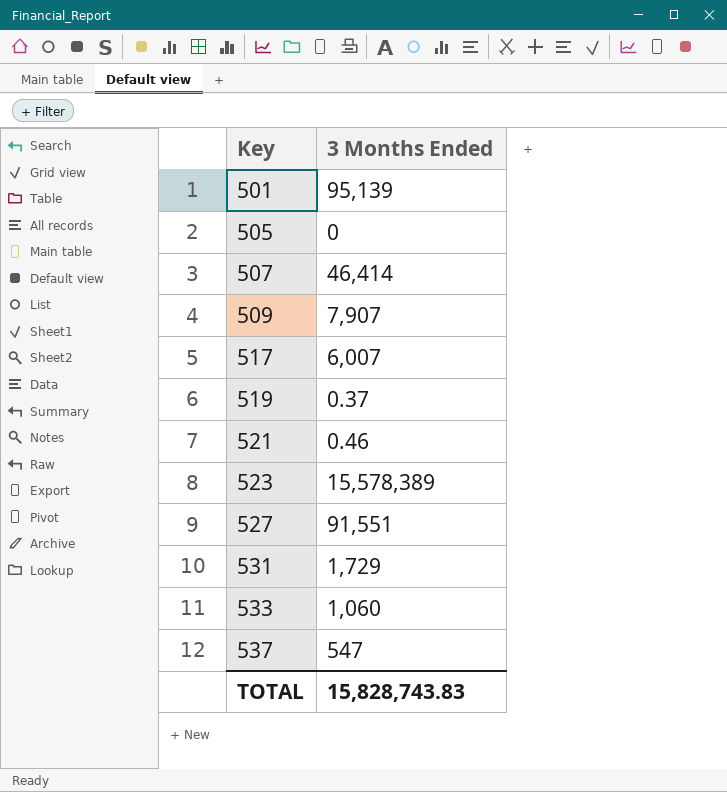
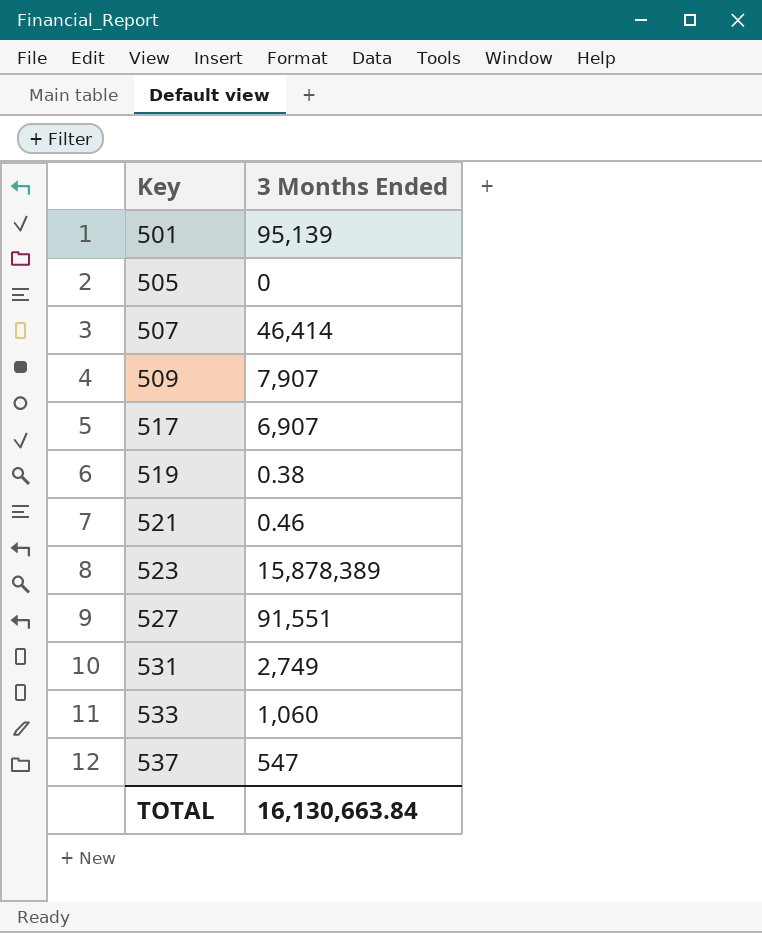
517 | 3 Months Ended: 6,007 -> 6,907
519 | 3 Months Ended: 0.37 -> 0.38
523 | 3 Months Ended: 15,578,389 -> 15,878,389
531 | 3 Months Ended: 1,729 -> 2,749
TOTAL | 3 Months Ended: 15,828,743.83 -> 16,130,663.84

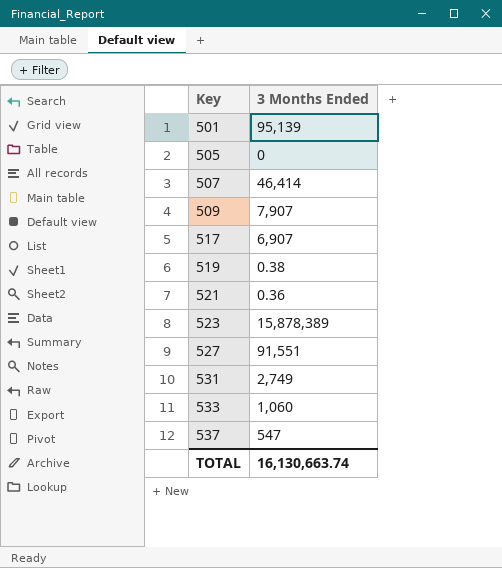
521 | 3 Months Ended: 0.46 -> 0.36
TOTAL | 3 Months Ended: 16,130,663.84 -> 16,130,663.74

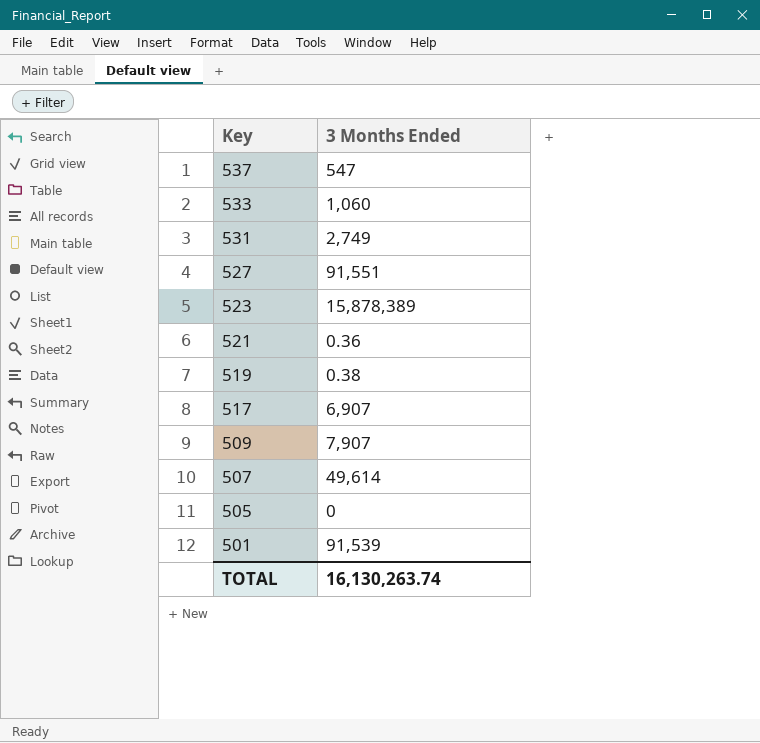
row order: Key ascending -> Key descending
507 | 3 Months Ended: 46,414 -> 49,614
501 | 3 Months Ended: 95,139 -> 91,539
TOTAL | 3 Months Ended: 16,130,663.74 -> 16,130,263.74

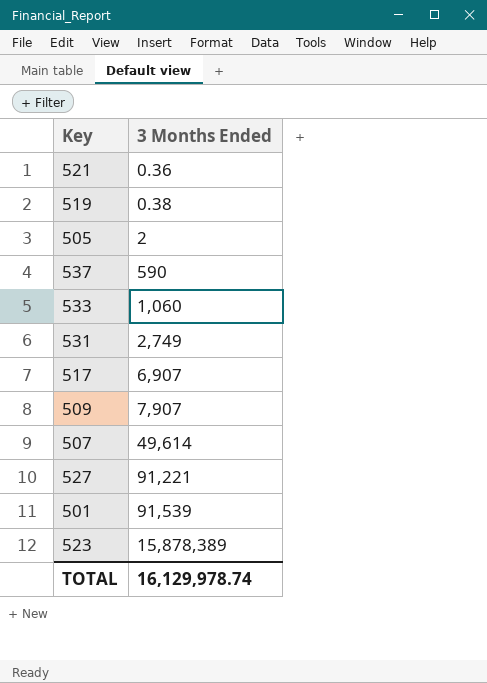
row order: Key descending -> 3 Months Ended ascending
505 | 3 Months Ended: 0 -> 2
537 | 3 Months Ended: 547 -> 590
527 | 3 Months Ended: 91,551 -> 91,221
TOTAL | 3 Months Ended: 16,130,263.74 -> 16,129,978.74

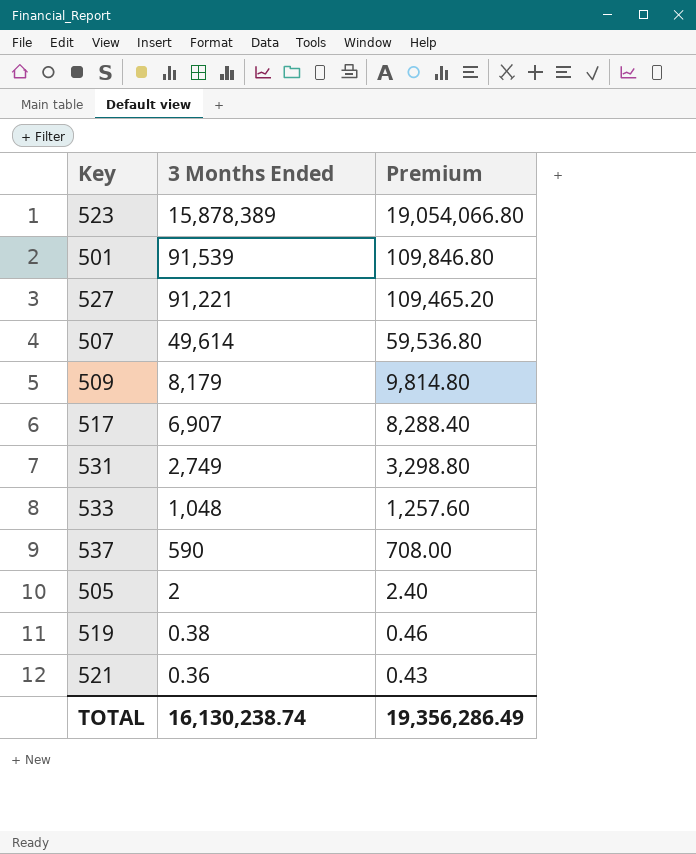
row order: 3 Months Ended ascending -> 3 Months Ended descending
column Premium | formula: none -> [3 Months Ended] * 1.2
509 | 3 Months Ended: 7,907 -> 8,179
533 | 3 Months Ended: 1,060 -> 1,048
TOTAL | 3 Months Ended: 16,129,978.74 -> 16,130,238.74

